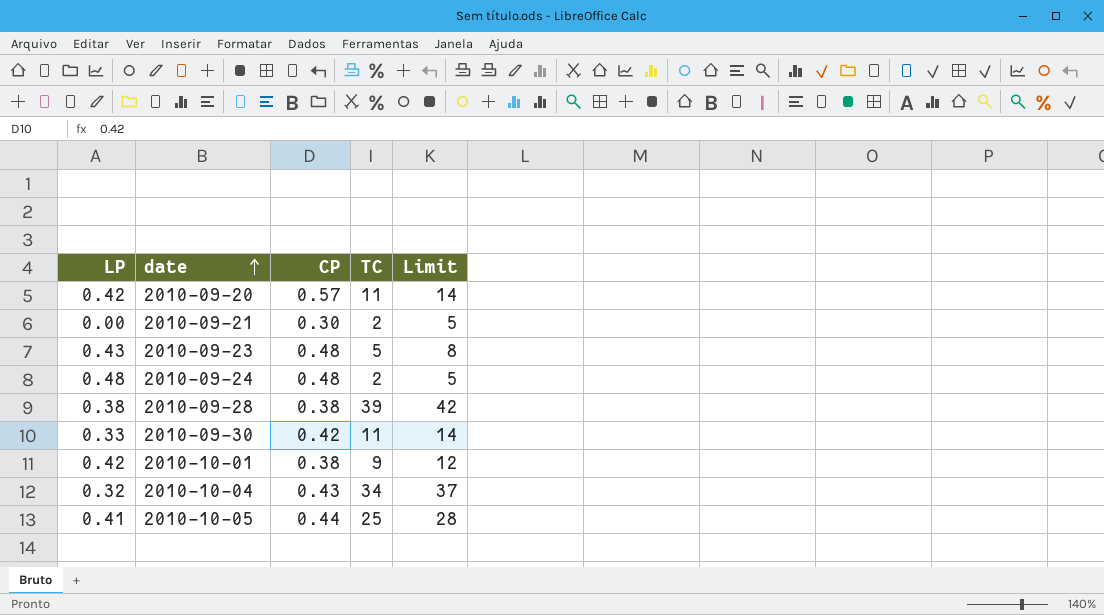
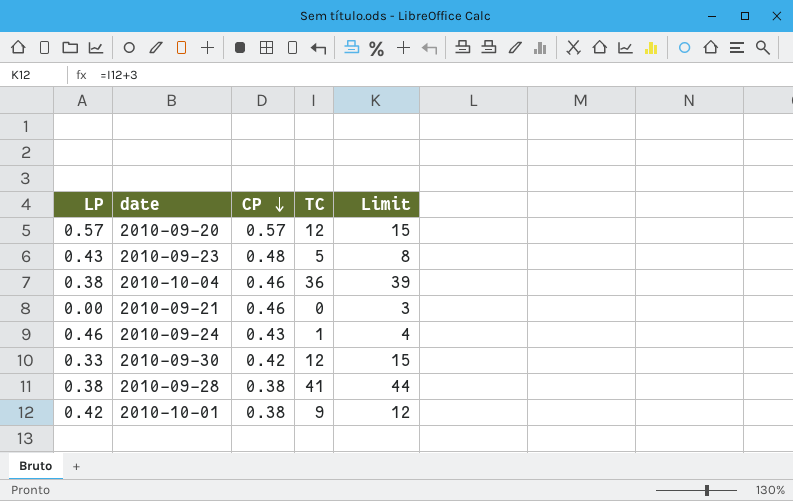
row order: date ascending -> CP descending
row 2010-10-05: 0.41 | 0.44 | 25 | 28 -> none
2010-09-20 | LP: 0.42 -> 0.57
2010-09-20 | TC: 11 -> 12
2010-09-20 | Limit: 14 -> 15
2010-10-04 | LP: 0.32 -> 0.38
2010-10-04 | CP: 0.43 -> 0.46
2010-10-04 | TC: 34 -> 36
2010-10-04 | Limit: 37 -> 39
2010-09-21 | CP: 0.30 -> 0.46
2010-09-21 | TC: 2 -> 0
2010-09-21 | Limit: 5 -> 3
2010-09-24 | LP: 0.48 -> 0.46
2010-09-24 | CP: 0.48 -> 0.43
2010-09-24 | TC: 2 -> 1
2010-09-24 | Limit: 5 -> 4
2010-09-30 | TC: 11 -> 12
2010-09-30 | Limit: 14 -> 15
2010-09-28 | TC: 39 -> 41
2010-09-28 | Limit: 42 -> 44

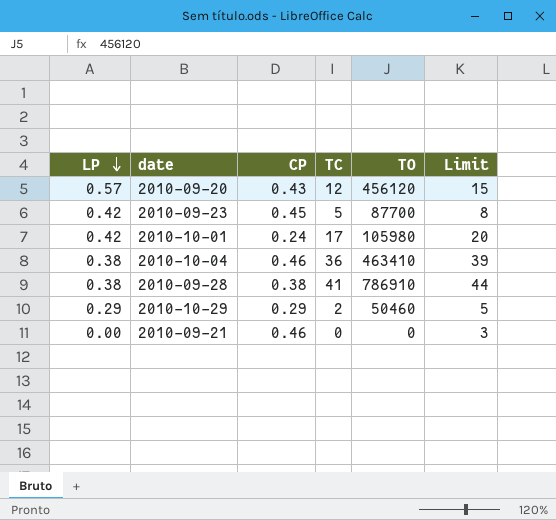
row order: CP descending -> LP descending
column TO | position: none -> 5
row 2010-09-24: 0.46 | 0.43 | 1 | 4 -> none
row 2010-09-30: 0.33 | 0.42 | 12 | 15 -> none
2010-09-20 | CP: 0.57 -> 0.43
2010-09-23 | LP: 0.43 -> 0.42
2010-09-23 | CP: 0.48 -> 0.45
2010-10-01 | CP: 0.38 -> 0.24
2010-10-01 | TC: 9 -> 17
2010-10-01 | Limit: 12 -> 20
row 2010-10-29: none -> 0.29 | 0.29 | 2 | 50460 | 5

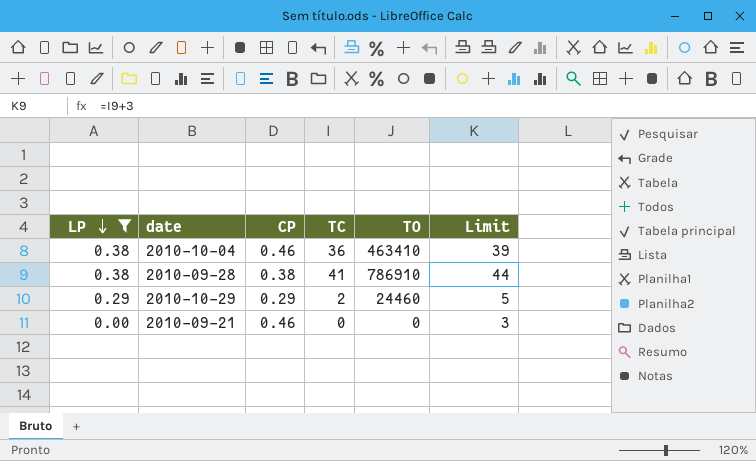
filter: none -> LP <= 0.38
2010-10-29 | TO: 50460 -> 24460

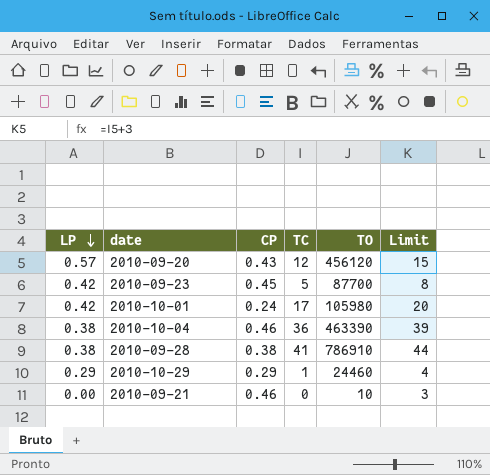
filter: LP <= 0.38 -> none
2010-10-04 | TO: 463410 -> 463390
2010-10-29 | TC: 2 -> 1
2010-10-29 | Limit: 5 -> 4
2010-09-21 | TO: 0 -> 10

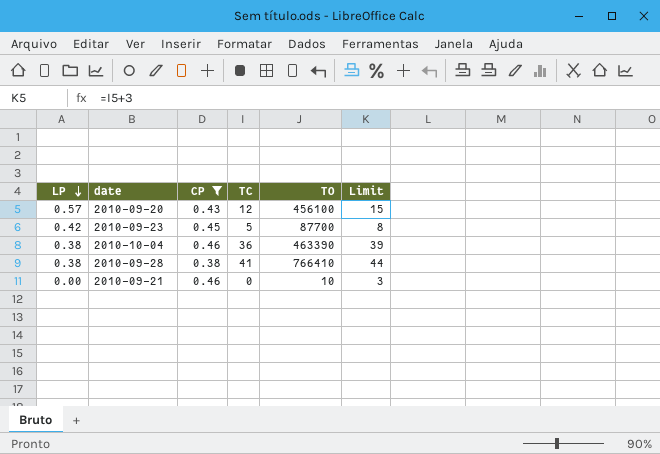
filter: none -> CP >= 0.38
2010-09-20 | TO: 456120 -> 456100
2010-09-28 | TO: 786910 -> 766410

